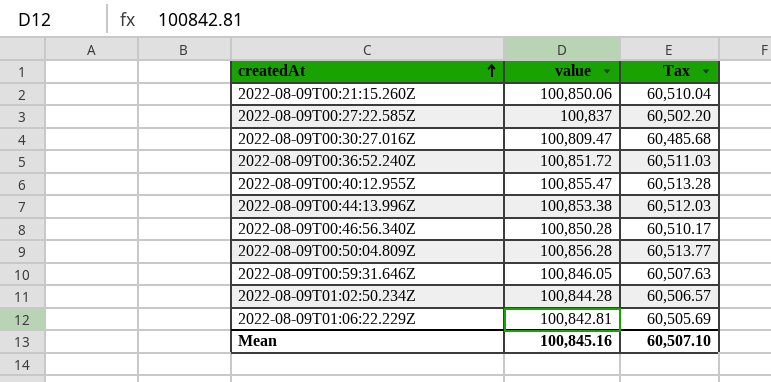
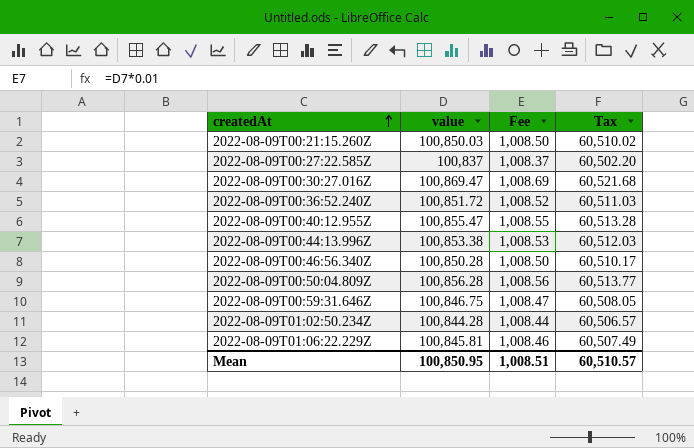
column Fee | formula: none -> [value] * 0.01
2022-08-09T00:21:15.260Z | value: 100,850.06 -> 100,850.03
2022-08-09T00:21:15.260Z | Tax: 60,510.04 -> 60,510.02
2022-08-09T00:30:27.016Z | value: 100,809.47 -> 100,869.47
2022-08-09T00:30:27.016Z | Tax: 60,485.68 -> 60,521.68
2022-08-09T00:59:31.646Z | value: 100,846.05 -> 100,846.75
2022-08-09T00:59:31.646Z | Tax: 60,507.63 -> 60,508.05
2022-08-09T01:06:22.229Z | value: 100,842.81 -> 100,845.81
2022-08-09T01:06:22.229Z | Tax: 60,505.69 -> 60,507.49
Mean | value: 100,845.16 -> 100,850.95
Mean | Tax: 60,507.10 -> 60,510.57

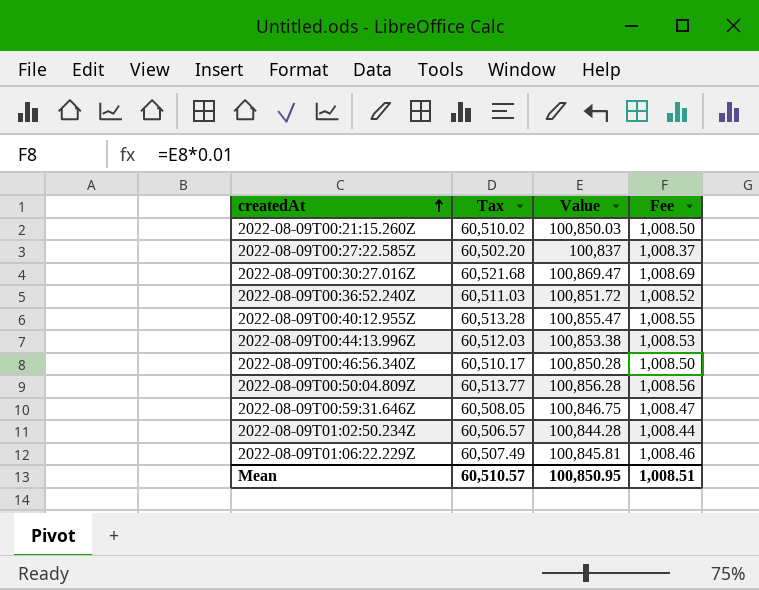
column Tax | position: 4 -> 2
column name: value -> Value

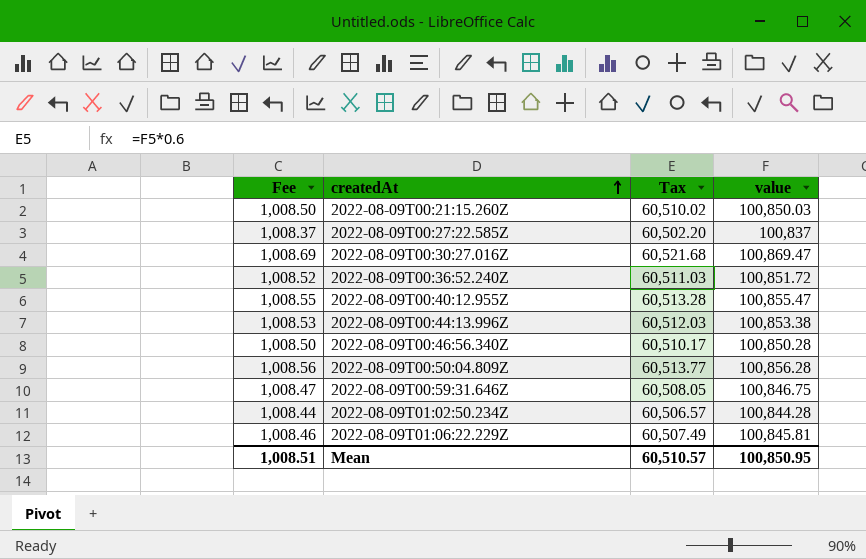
column Fee | position: 4 -> 1
column name: Value -> value

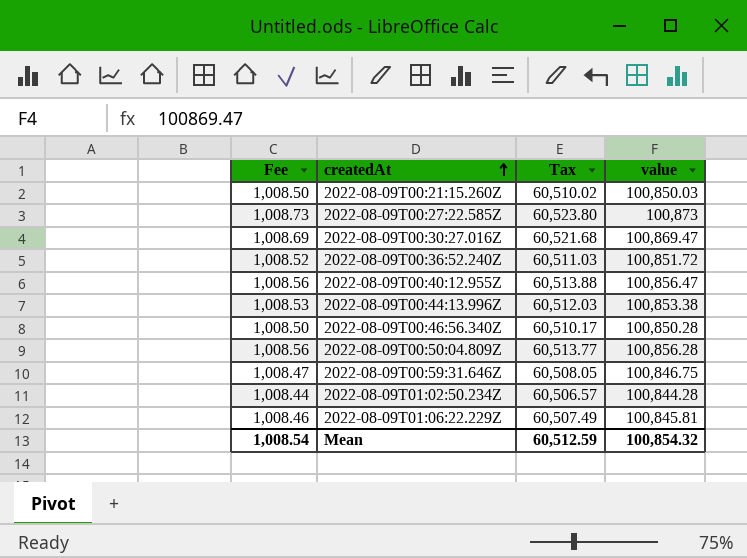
2022-08-09T00:27:22.585Z | Fee: 1,008.37 -> 1,008.73
2022-08-09T00:27:22.585Z | Tax: 60,502.20 -> 60,523.80
2022-08-09T00:27:22.585Z | value: 100,837 -> 100,873
2022-08-09T00:40:12.955Z | Fee: 1,008.55 -> 1,008.56
2022-08-09T00:40:12.955Z | Tax: 60,513.28 -> 60,513.88
2022-08-09T00:40:12.955Z | value: 100,855.47 -> 100,856.47
Mean | Fee: 1,008.51 -> 1,008.54
Mean | Tax: 60,510.57 -> 60,512.59
Mean | value: 100,850.95 -> 100,854.32

